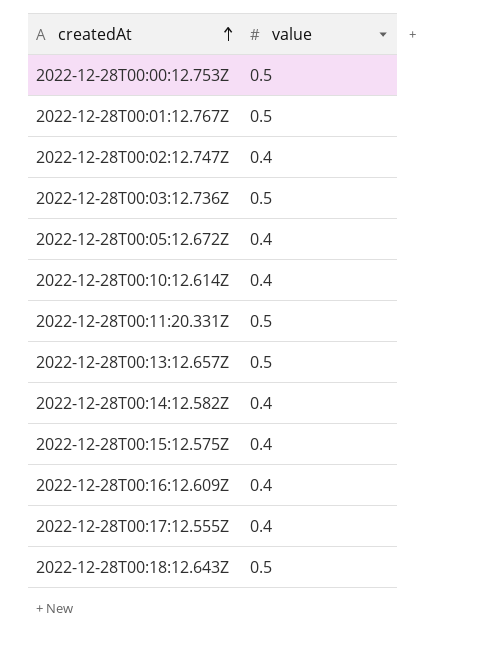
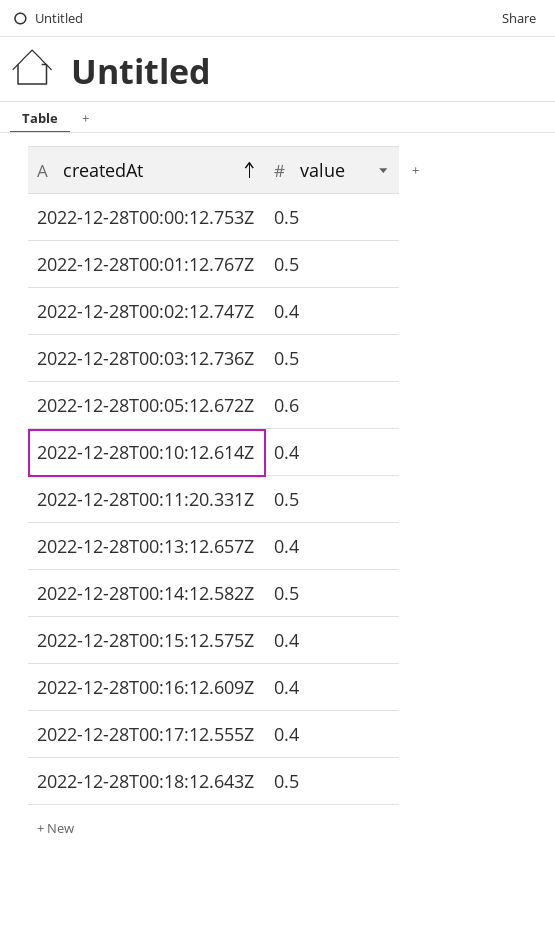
2022-12-28T00:05:12.672Z | value: 0.4 -> 0.6
2022-12-28T00:13:12.657Z | value: 0.5 -> 0.4
2022-12-28T00:14:12.582Z | value: 0.4 -> 0.5

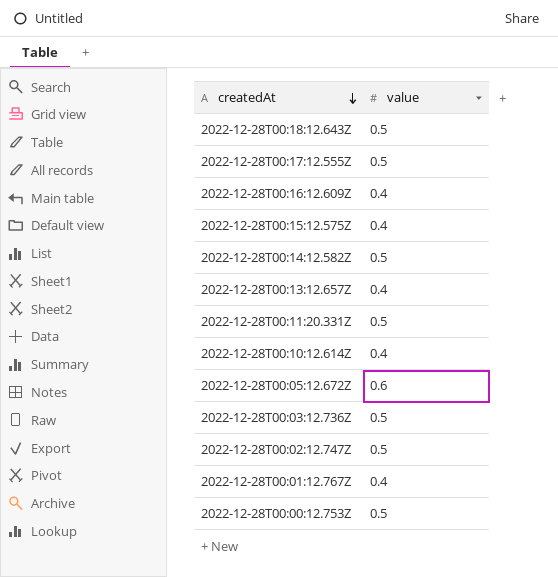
row order: createdAt ascending -> createdAt descending
2022-12-28T00:17:12.555Z | value: 0.4 -> 0.5
2022-12-28T00:02:12.747Z | value: 0.4 -> 0.5
2022-12-28T00:01:12.767Z | value: 0.5 -> 0.4

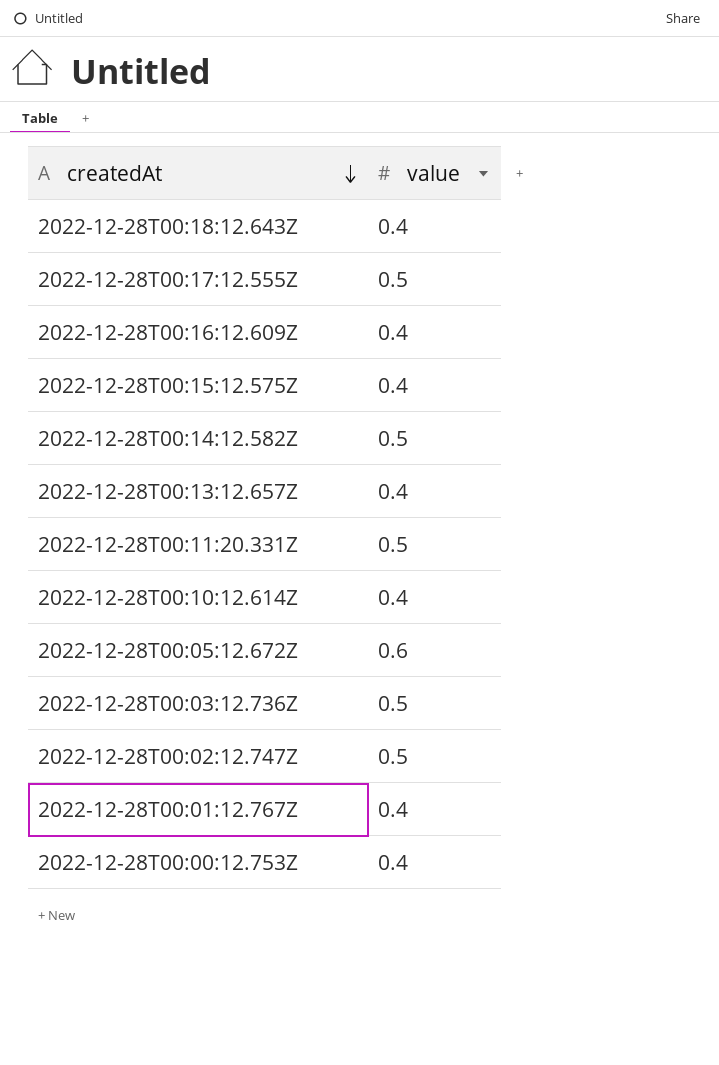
2022-12-28T00:18:12.643Z | value: 0.5 -> 0.4
2022-12-28T00:00:12.753Z | value: 0.5 -> 0.4

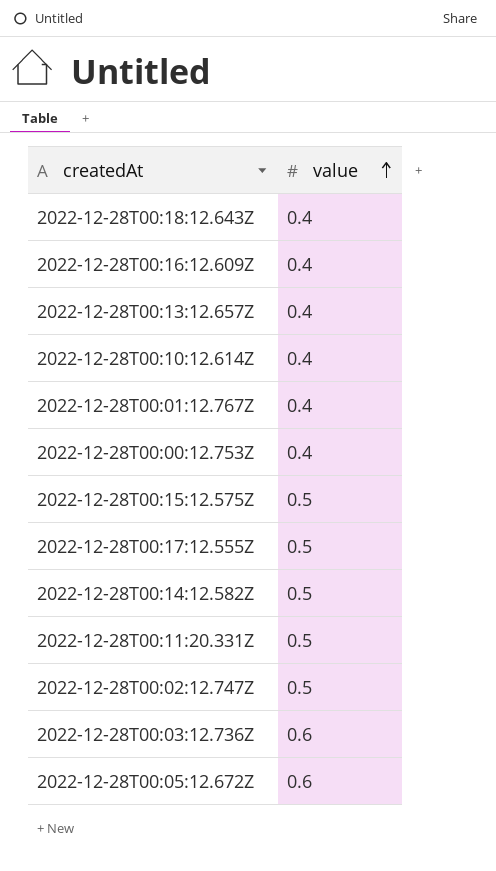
row order: createdAt descending -> value ascending
2022-12-28T00:15:12.575Z | value: 0.4 -> 0.5
2022-12-28T00:03:12.736Z | value: 0.5 -> 0.6

